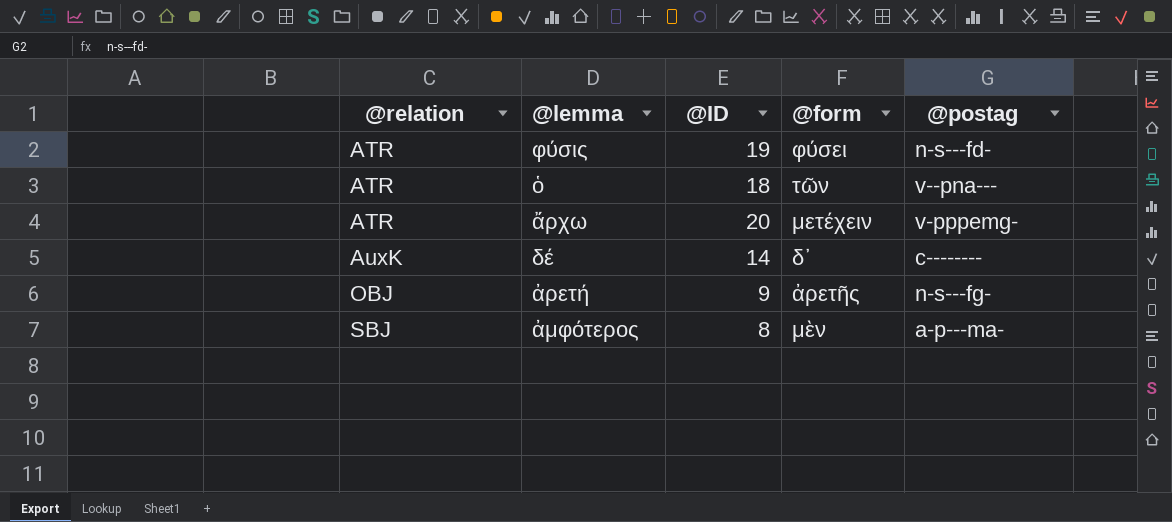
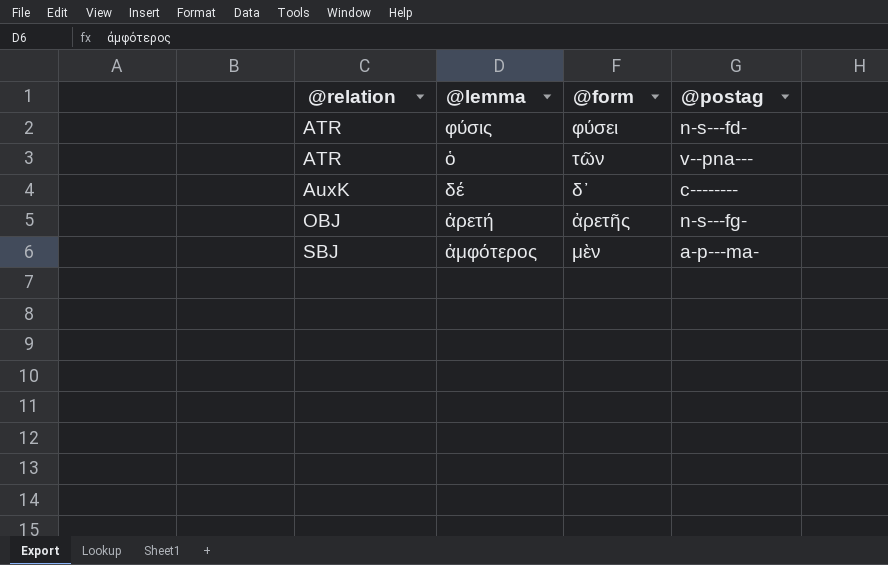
column @ID | position: 3 -> none
row ἄρχω: ATR | 20 | μετέχειν | v-pppemg- -> none

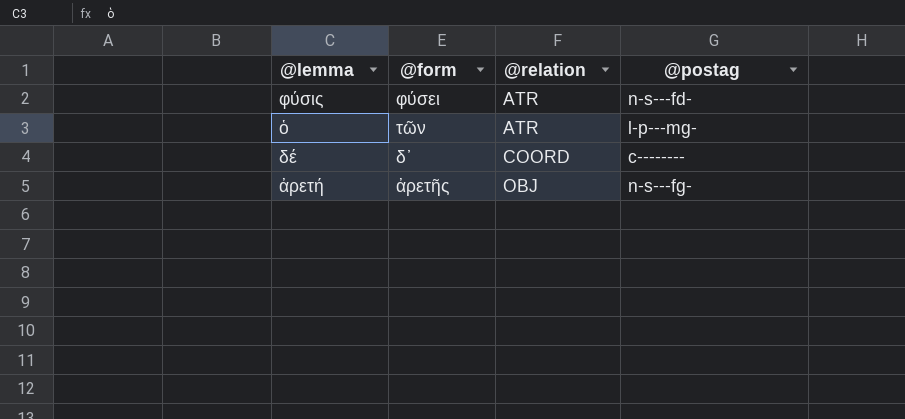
column @relation | position: 1 -> 3
row ἀμφότερος: SBJ | μὲν | a-p---ma- -> none
ὁ | @postag: v--pna--- -> l-p---mg-
δέ | @relation: AuxK -> COORD

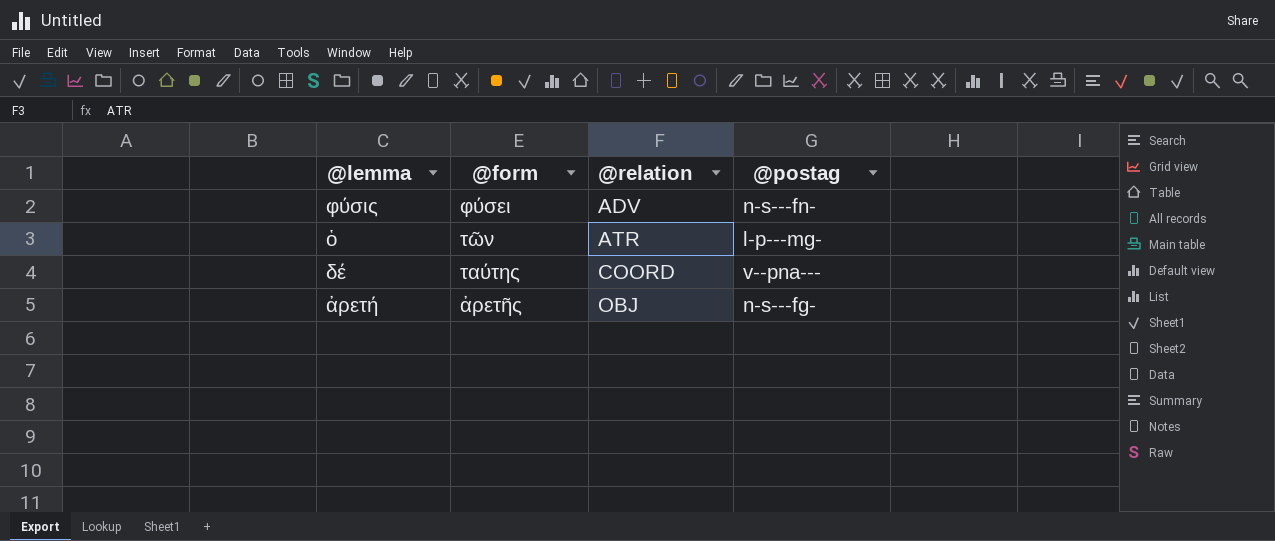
φύσις | @relation: ATR -> ADV
φύσις | @postag: n-s---fd- -> n-s---fn-
δέ | @form: δ᾽ -> ταύτης
δέ | @postag: c-------- -> v--pna---

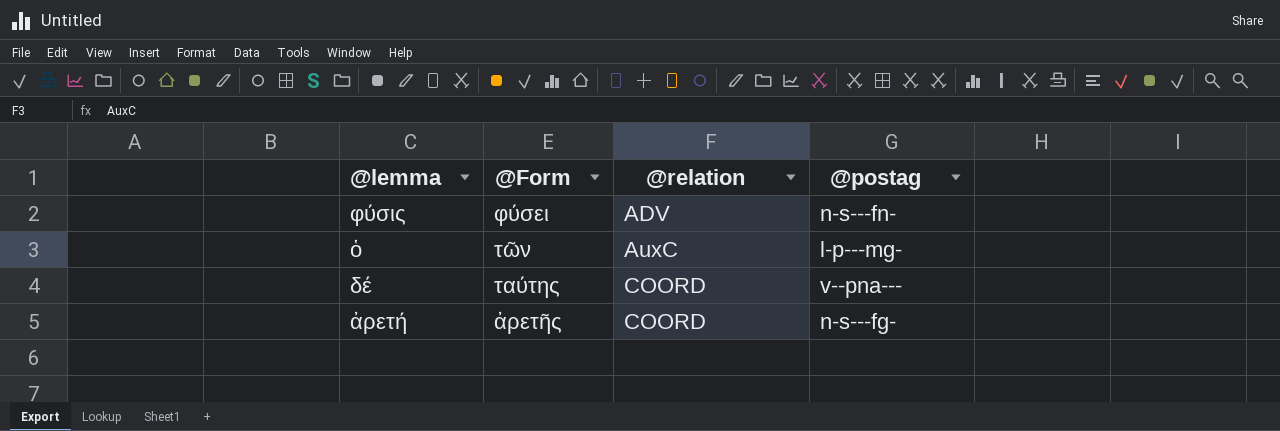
column name: @form -> @Form
ὁ | @relation: ATR -> AuxC
ἀρετή | @relation: OBJ -> COORD

